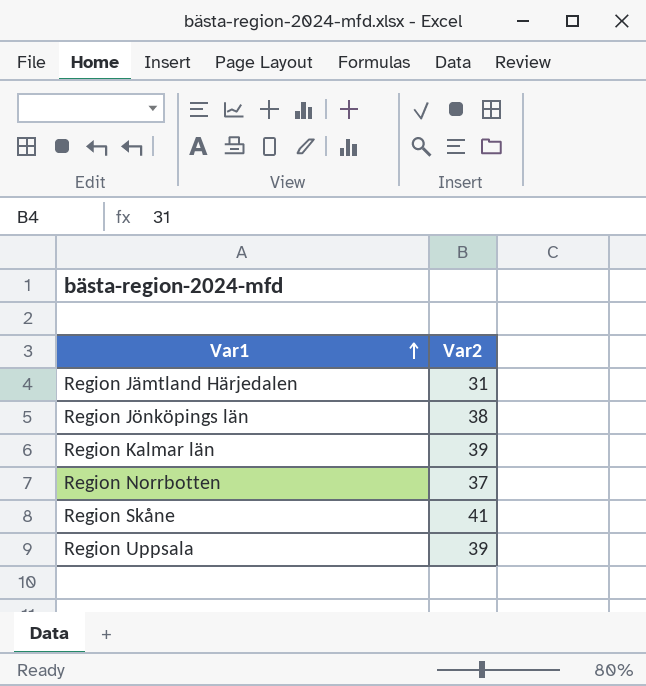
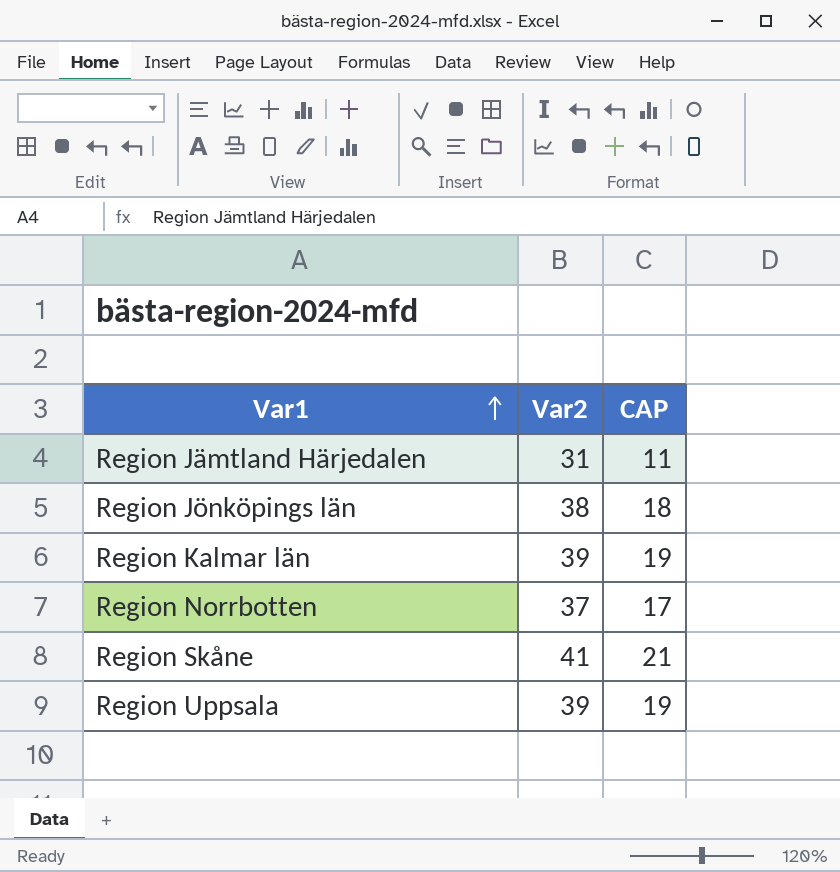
column CAP | formula: none -> [Var2] - 20

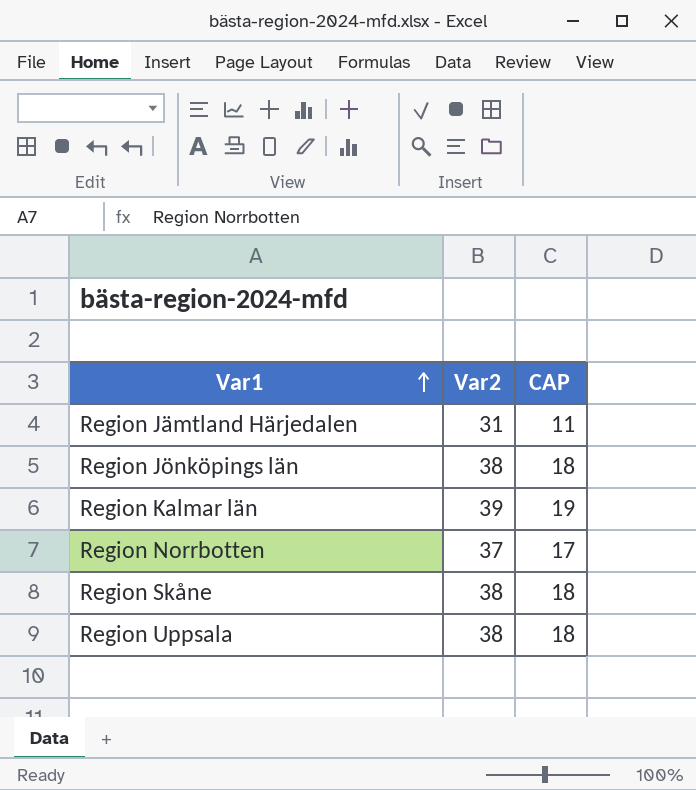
Region Skåne | Var2: 41 -> 38
Region Skåne | CAP: 21 -> 18
Region Uppsala | Var2: 39 -> 38
Region Uppsala | CAP: 19 -> 18

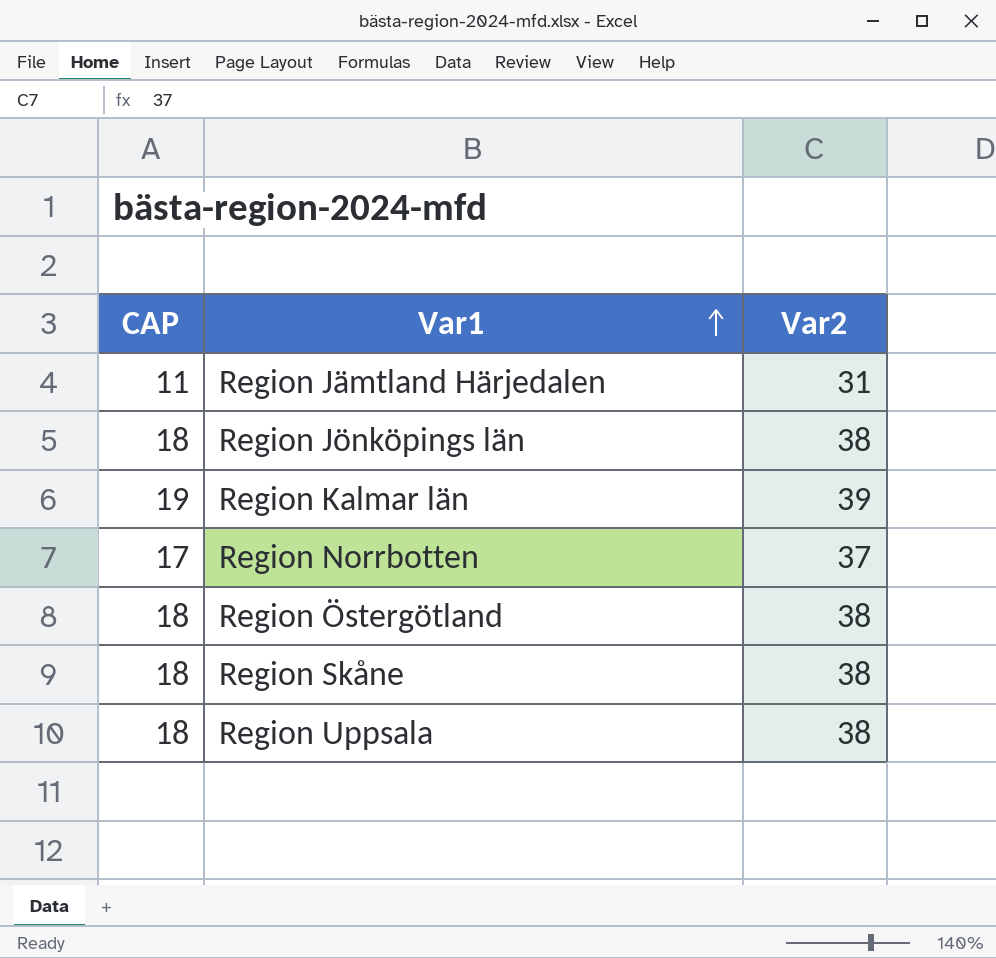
column CAP | position: 3 -> 1
row Region Östergötland: none -> 18 | 38

